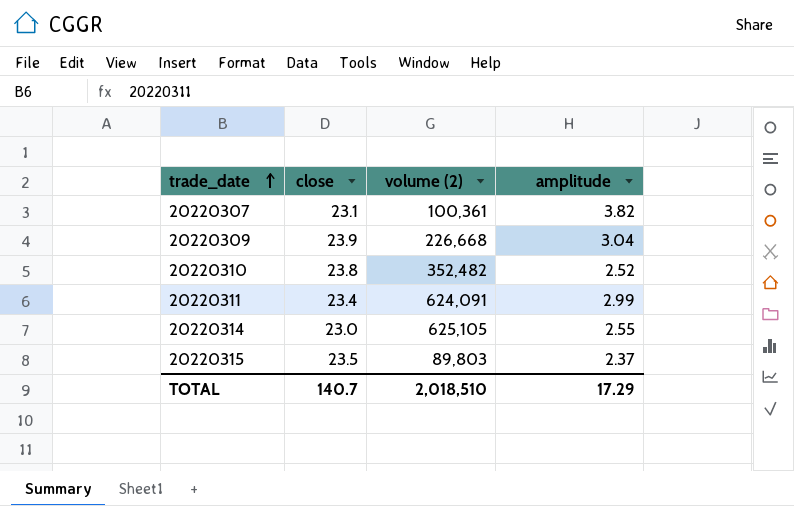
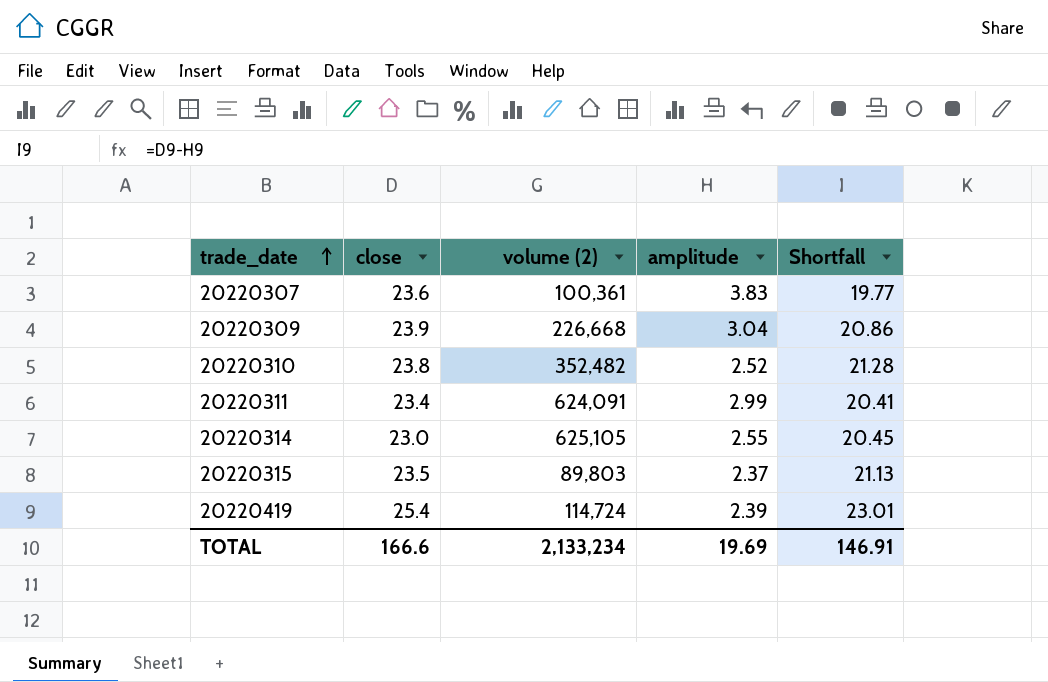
column Shortfall | formula: none -> [close] - [amplitude]
20220307 | close: 23.1 -> 23.6
20220307 | amplitude: 3.82 -> 3.83
row 20220419: none -> 25.4 | 114,724 | 2.39 | 23.01
TOTAL | close: 140.7 -> 166.6
TOTAL | volume (2): 2,018,510 -> 2,133,234
TOTAL | amplitude: 17.29 -> 19.69

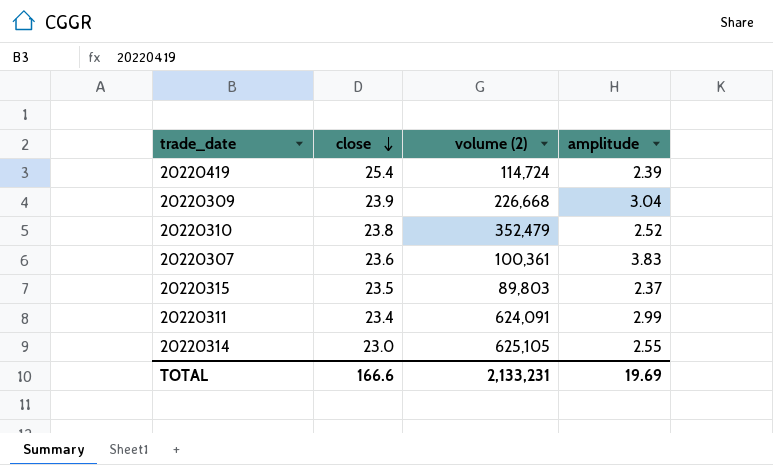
row order: trade_date ascending -> close descending
column Shortfall | formula: [close] - [amplitude] -> none
20220310 | volume (2): 352,482 -> 352,479
TOTAL | volume (2): 2,133,234 -> 2,133,231

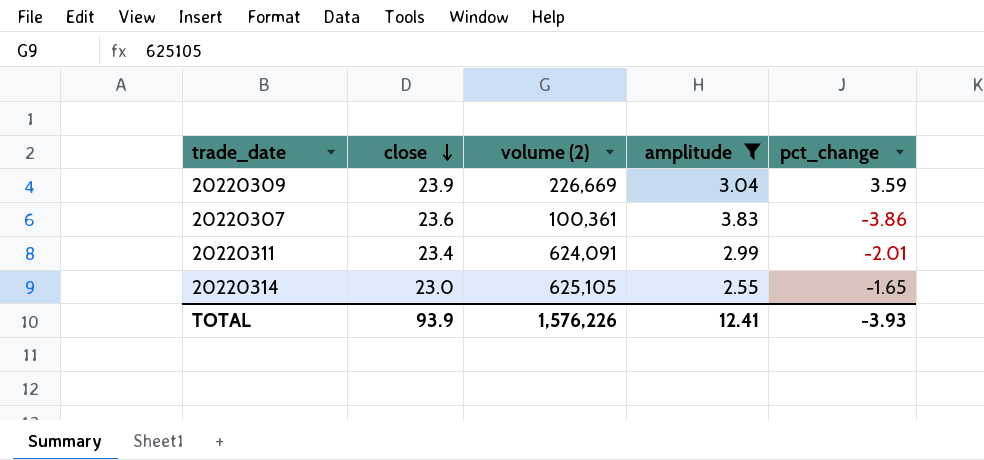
filter: none -> amplitude >= 2.55
column pct_change | position: none -> 5
20220309 | volume (2): 226,668 -> 226,669
TOTAL | close: 166.6 -> 93.9
TOTAL | volume (2): 2,133,231 -> 1,576,226
TOTAL | amplitude: 19.69 -> 12.41

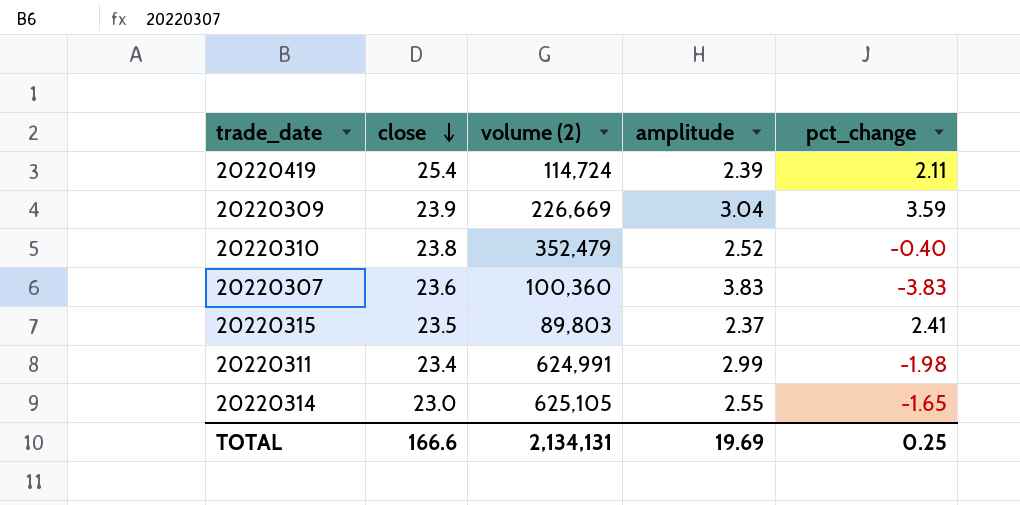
filter: amplitude >= 2.55 -> none
20220307 | volume (2): 100,361 -> 100,360
20220307 | pct_change: -3.86 -> -3.83
20220311 | volume (2): 624,091 -> 624,991
20220311 | pct_change: -2.01 -> -1.98
TOTAL | close: 93.9 -> 166.6
TOTAL | volume (2): 1,576,226 -> 2,134,131
TOTAL | amplitude: 12.41 -> 19.69
TOTAL | pct_change: -3.93 -> 0.25

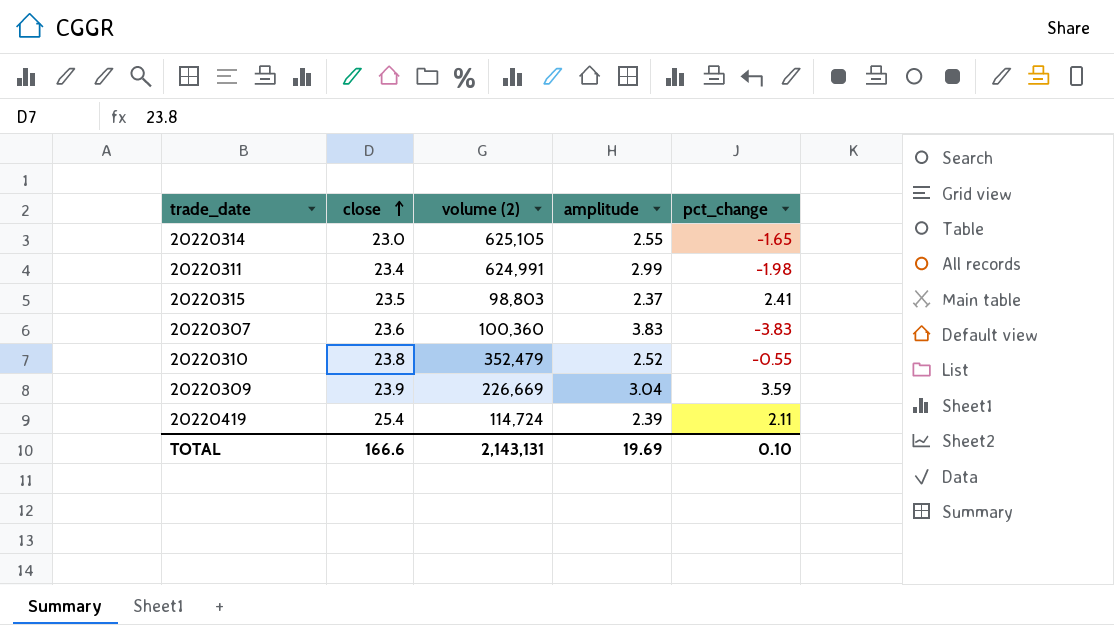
row order: close descending -> close ascending
20220315 | volume (2): 89,803 -> 98,803
20220310 | pct_change: -0.40 -> -0.55
TOTAL | volume (2): 2,134,131 -> 2,143,131
TOTAL | pct_change: 0.25 -> 0.10

